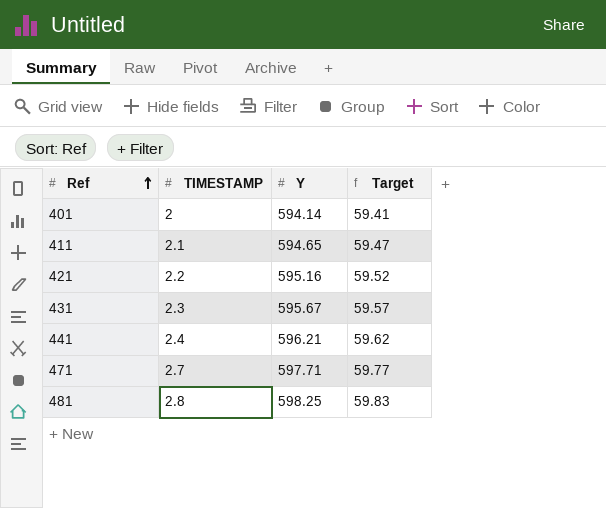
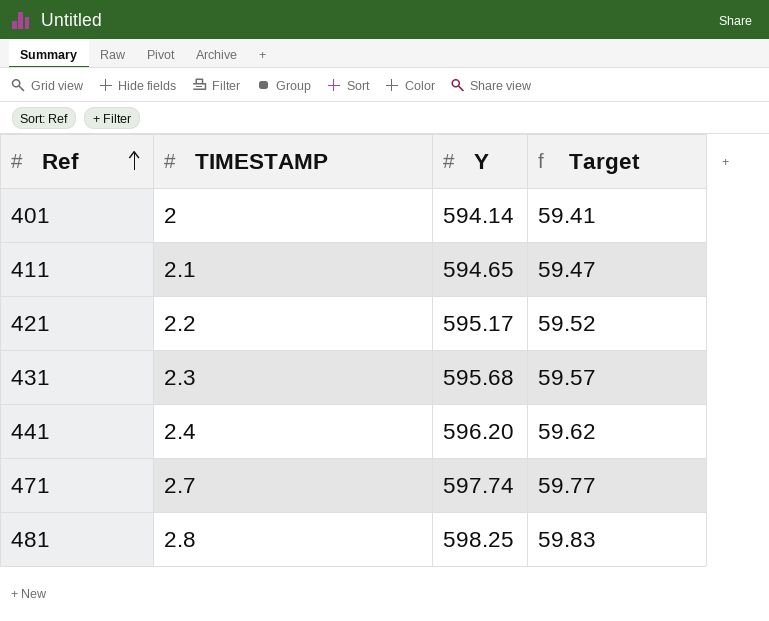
421 | Y: 595.16 -> 595.17
431 | Y: 595.67 -> 595.68
441 | Y: 596.21 -> 596.20
471 | Y: 597.71 -> 597.74

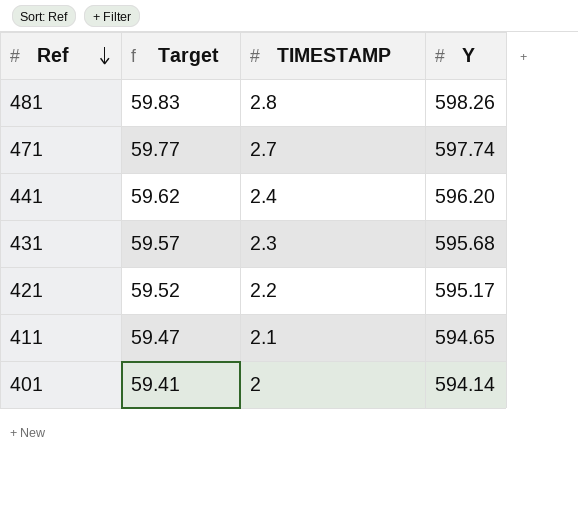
row order: Ref ascending -> Ref descending
column Target | position: 4 -> 2
481 | Y: 598.25 -> 598.26

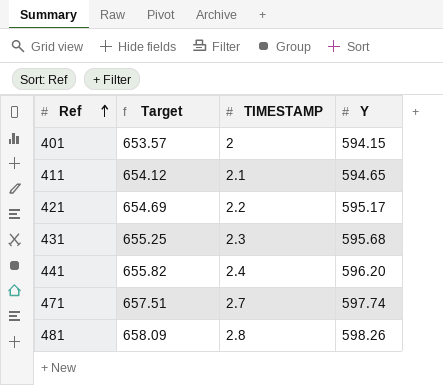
row order: Ref descending -> Ref ascending
column Target | formula: [Y] * 0.1 -> [Y] * 1.1
401 | Y: 594.14 -> 594.15

